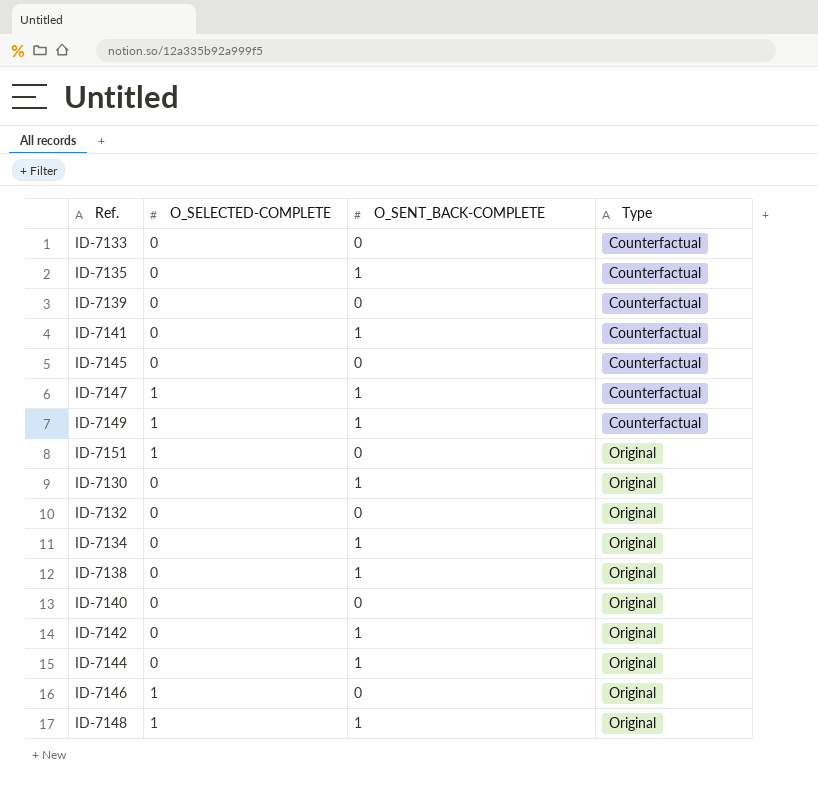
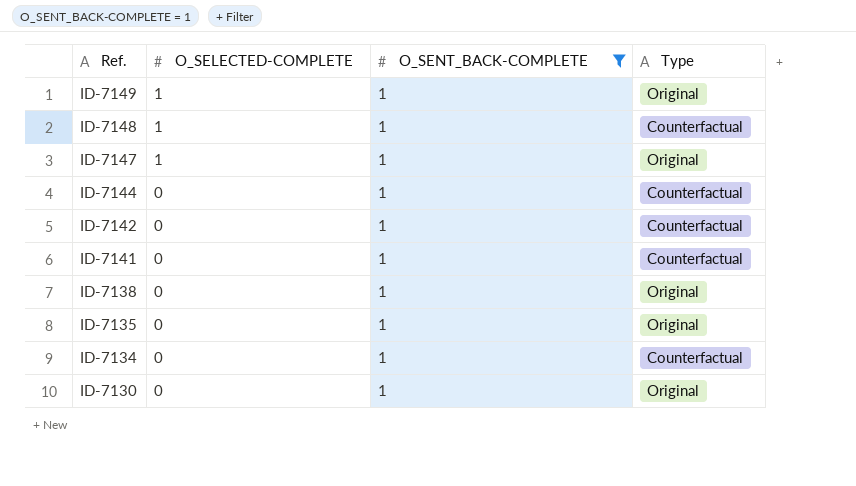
filter: none -> O_SENT_BACK-COMPLETE = 1
row order: Type ascending -> Ref. descending
ID-7149 | Type: Counterfactual -> Original
ID-7148 | Type: Original -> Counterfactual
ID-7147 | Type: Counterfactual -> Original
ID-7144 | Type: Original -> Counterfactual
ID-7142 | Type: Original -> Counterfactual
ID-7135 | Type: Counterfactual -> Original
ID-7134 | Type: Original -> Counterfactual

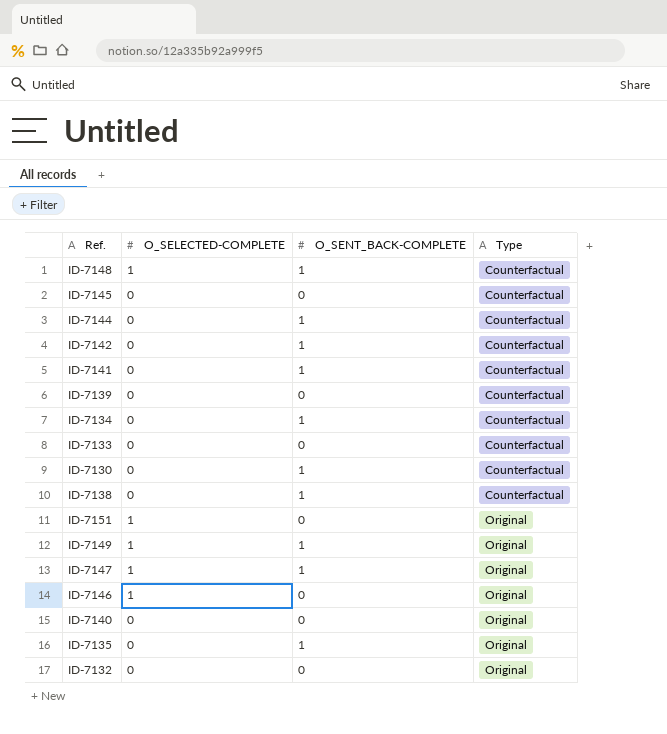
filter: O_SENT_BACK-COMPLETE = 1 -> none
row order: Ref. descending -> Type ascending
ID-7130 | Type: Original -> Counterfactual
ID-7138 | Type: Original -> Counterfactual

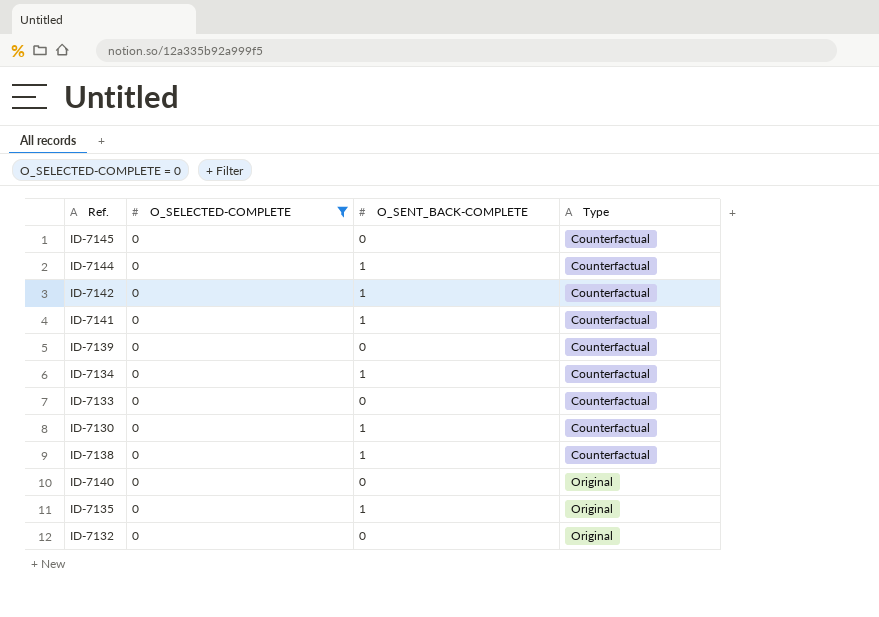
filter: none -> O_SELECTED-COMPLETE = 0

